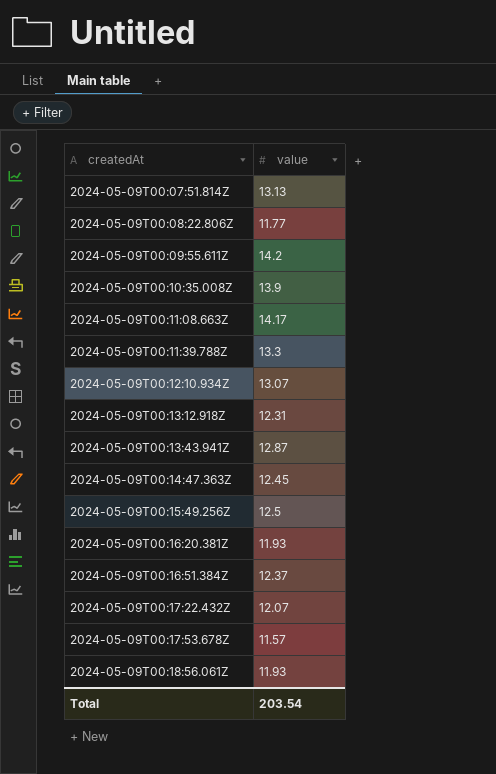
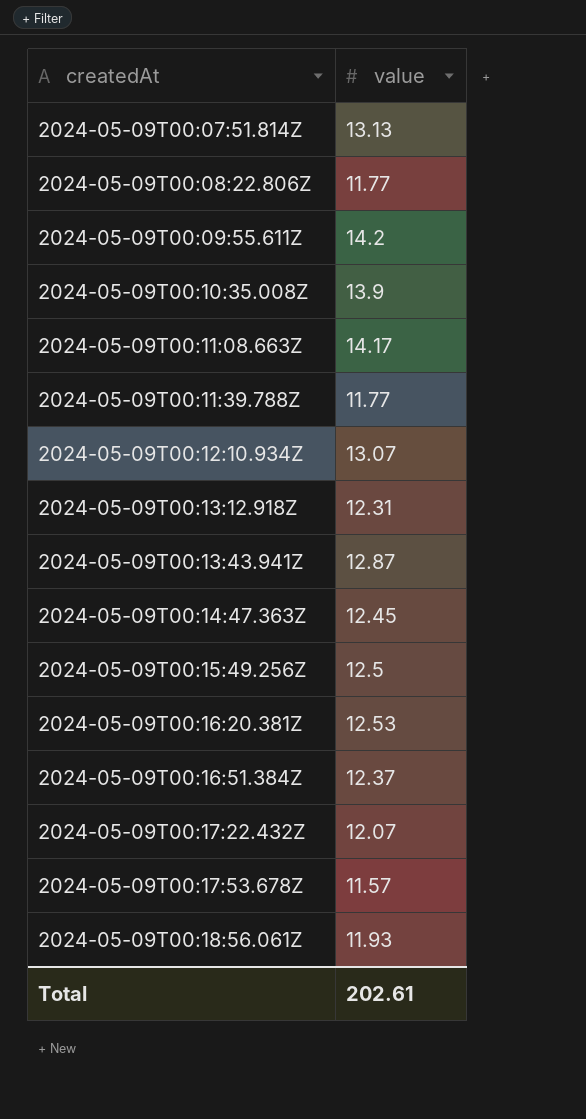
2024-05-09T00:11:39.788Z | value: 13.3 -> 11.77
2024-05-09T00:16:20.381Z | value: 11.93 -> 12.53
Total | value: 203.54 -> 202.61

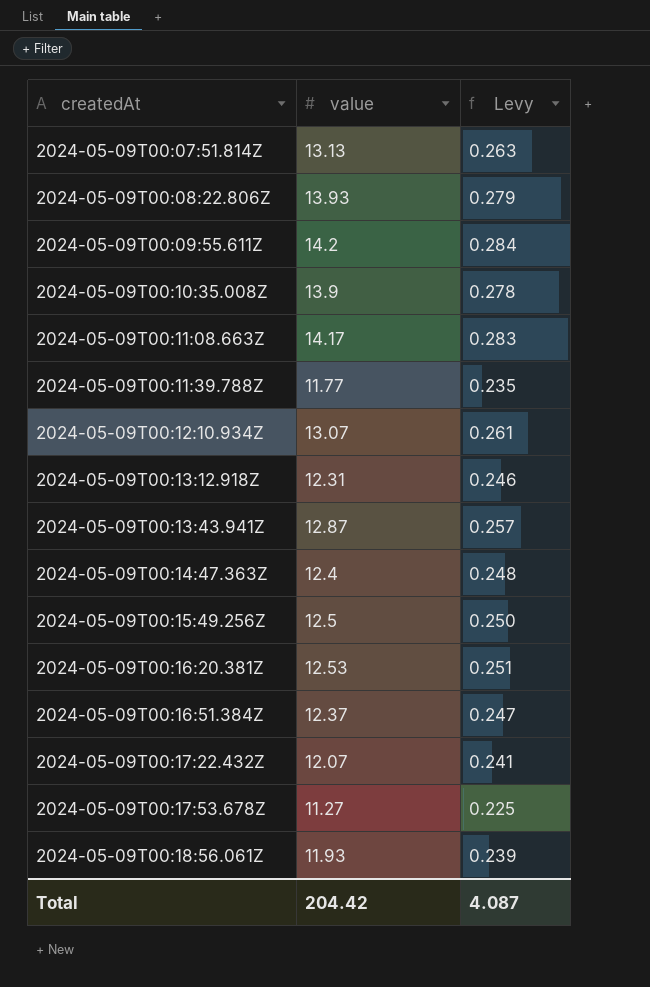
column Levy | formula: none -> [value] * 0.02
2024-05-09T00:08:22.806Z | value: 11.77 -> 13.93
2024-05-09T00:14:47.363Z | value: 12.45 -> 12.4
2024-05-09T00:17:53.678Z | value: 11.57 -> 11.27
Total | value: 202.61 -> 204.42

